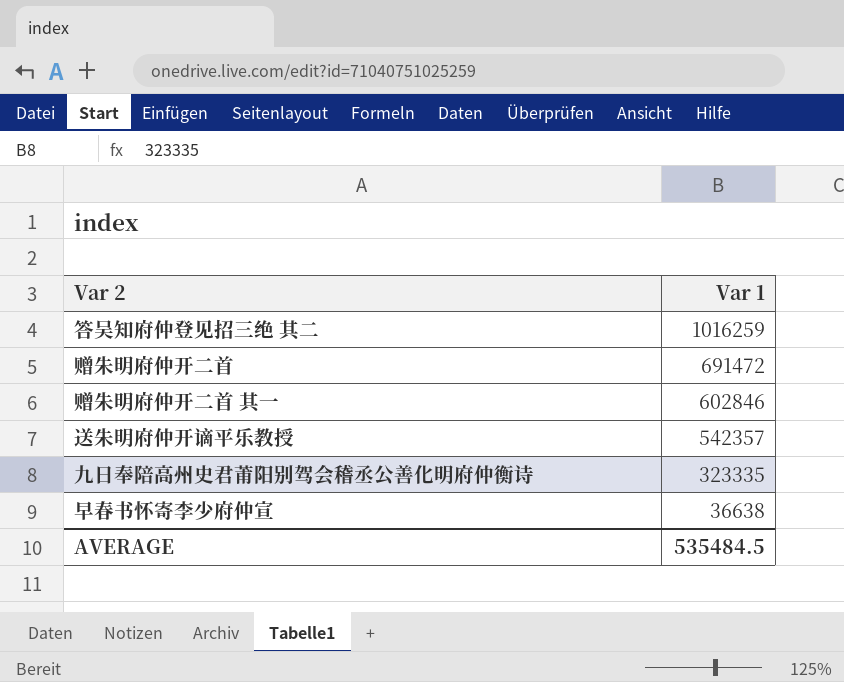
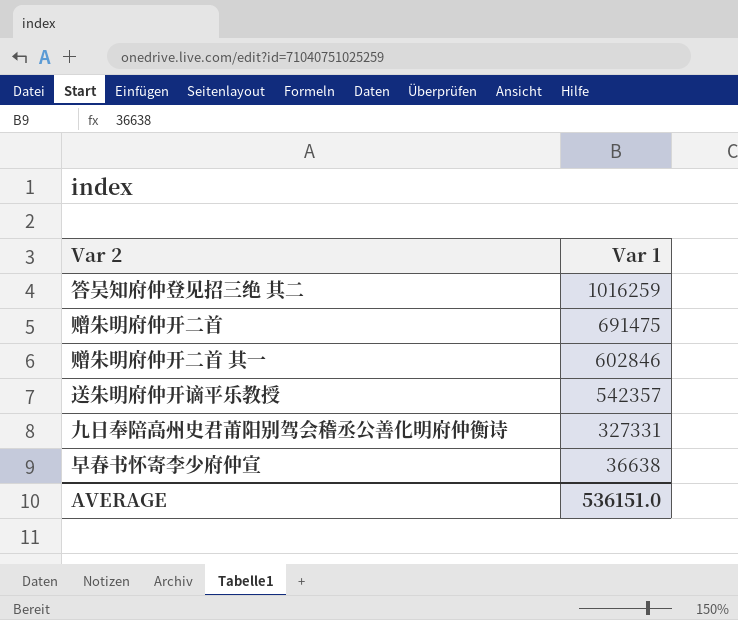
赠朱明府仲开二首 | Var 1: 691472 -> 691475
九日奉陪高州史君莆阳别驾会稽丞公善化明府仲衡诗 | Var 1: 323335 -> 327331
AVERAGE | Var 1: 535484.5 -> 536151.0

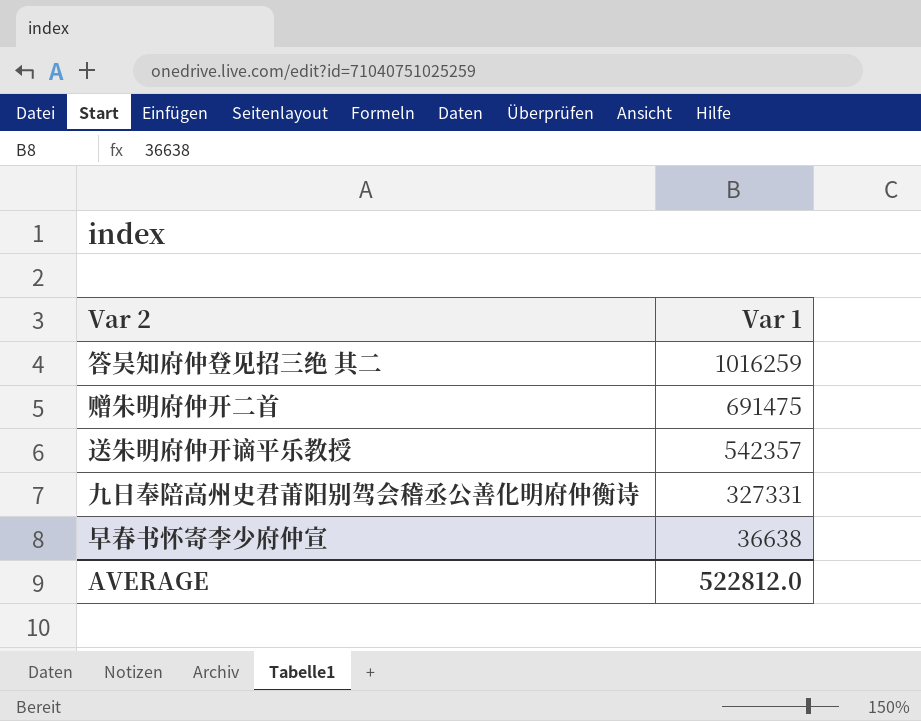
row 赠朱明府仲开二首 其一: 602846 -> none
AVERAGE | Var 1: 536151.0 -> 522812.0

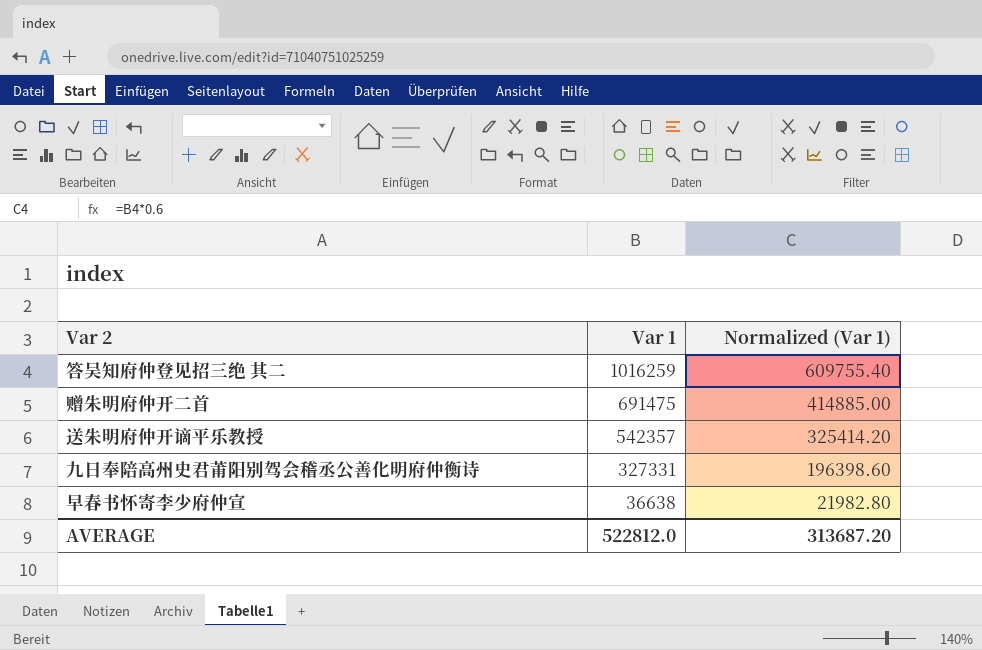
column Normalized (Var 1) | formula: none -> [Var 1] * 0.6

